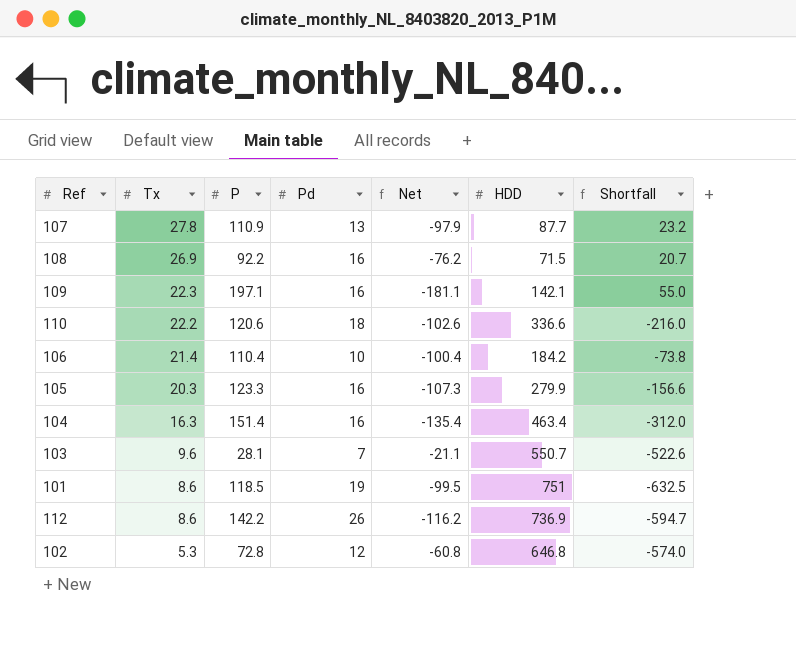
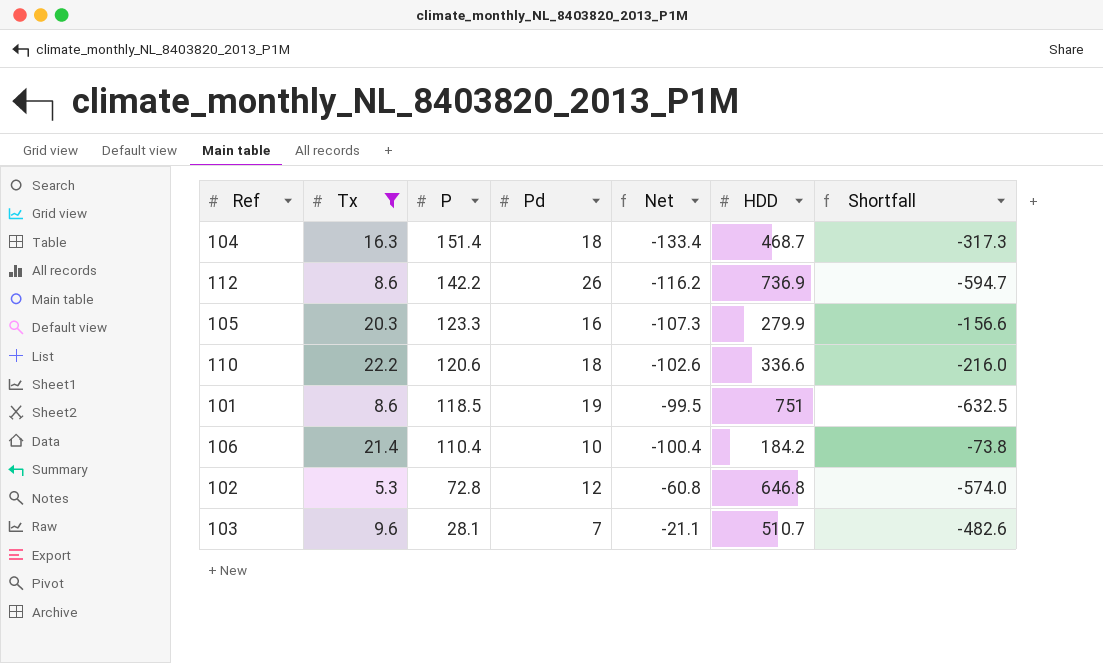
filter: none -> Tx <= 22.2
row order: Tx descending -> P descending
104 | Pd: 16 -> 18
104 | Net: -135.4 -> -133.4
104 | HDD: 463.4 -> 468.7
104 | Shortfall: -312.0 -> -317.3
103 | HDD: 550.7 -> 510.7
103 | Shortfall: -522.6 -> -482.6

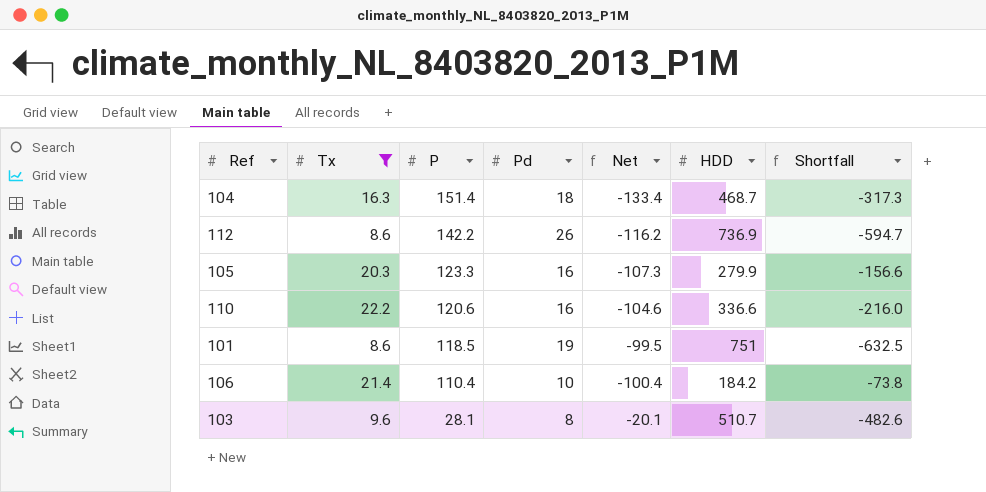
row 102: 5.3 | 72.8 | 12 | -60.8 | 646.8 | -574.0 -> none
110 | Pd: 18 -> 16
110 | Net: -102.6 -> -104.6
103 | Pd: 7 -> 8
103 | Net: -21.1 -> -20.1

